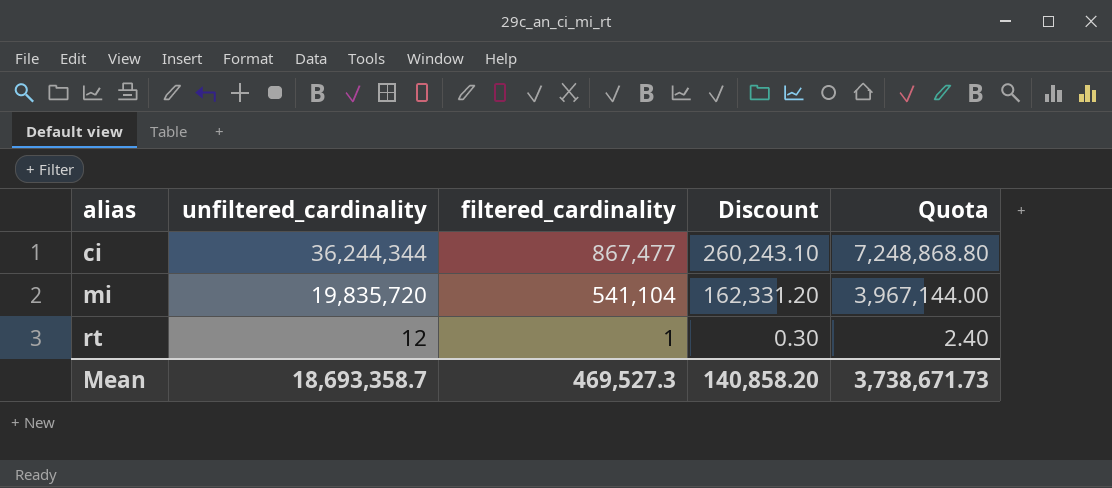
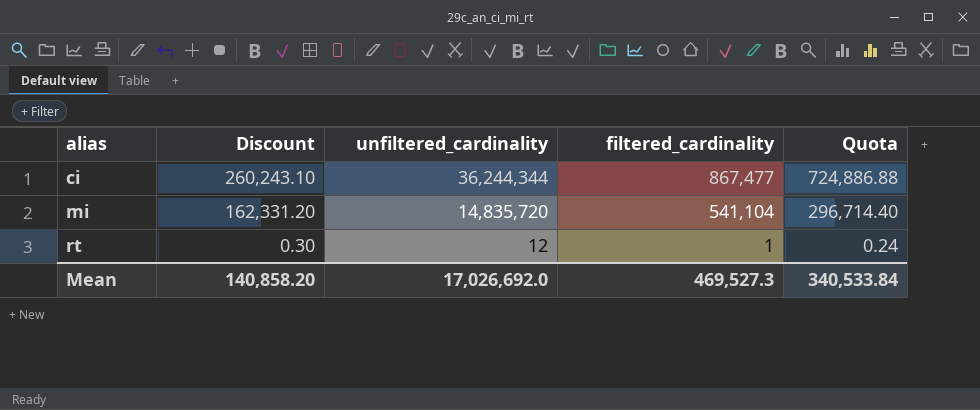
column Discount | position: 4 -> 2
column Quota | formula: [unfiltered_cardinality] * 0.2 -> [unfiltered_cardinality] * 0.02
mi | unfiltered_cardinality: 19,835,720 -> 14,835,720
Mean | unfiltered_cardinality: 18,693,358.7 -> 17,026,692.0
Mean | Quota: 3,738,671.73 -> 340,533.84

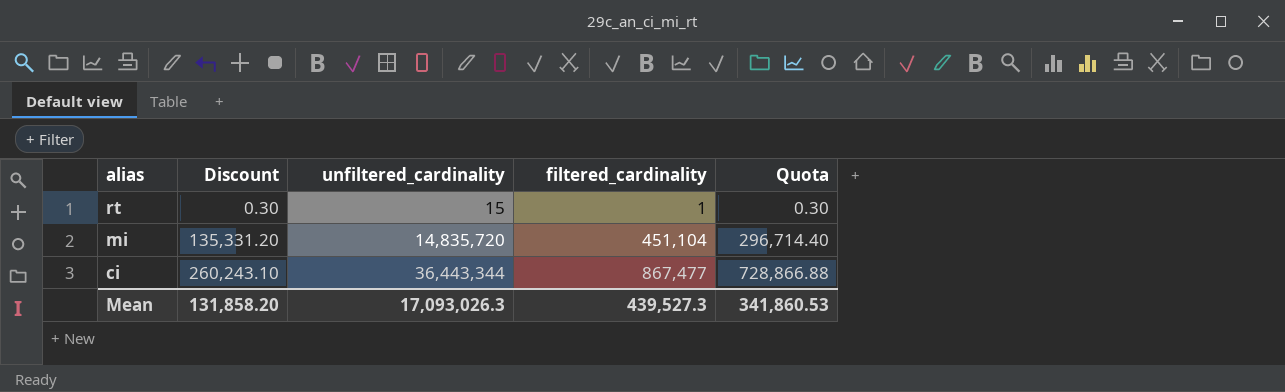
row order: alias ascending -> alias descending
rt | unfiltered_cardinality: 12 -> 15
rt | Quota: 0.24 -> 0.30
mi | Discount: 162,331.20 -> 135,331.20
mi | filtered_cardinality: 541,104 -> 451,104
ci | unfiltered_cardinality: 36,244,344 -> 36,443,344
ci | Quota: 724,886.88 -> 728,866.88
Mean | Discount: 140,858.20 -> 131,858.20
Mean | unfiltered_cardinality: 17,026,692.0 -> 17,093,026.3
Mean | filtered_cardinality: 469,527.3 -> 439,527.3
Mean | Quota: 340,533.84 -> 341,860.53

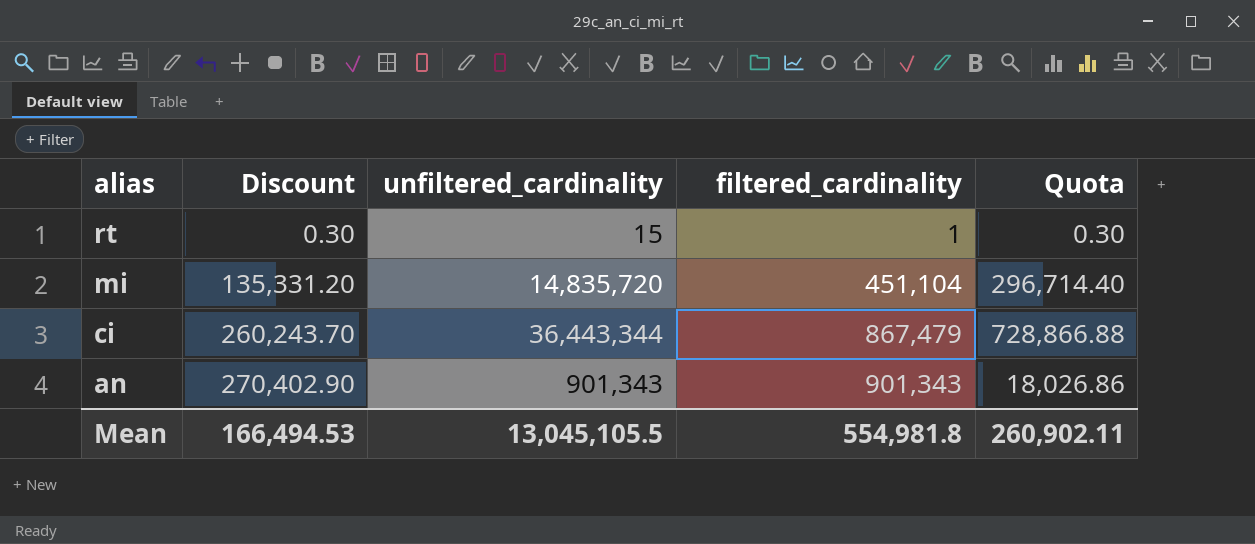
ci | Discount: 260,243.10 -> 260,243.70
ci | filtered_cardinality: 867,477 -> 867,479
row an: none -> 270,402.90 | 901,343 | 901,343 | 18,026.86
Mean | Discount: 131,858.20 -> 166,494.53
Mean | unfiltered_cardinality: 17,093,026.3 -> 13,045,105.5
Mean | filtered_cardinality: 439,527.3 -> 554,981.8
Mean | Quota: 341,860.53 -> 260,902.11

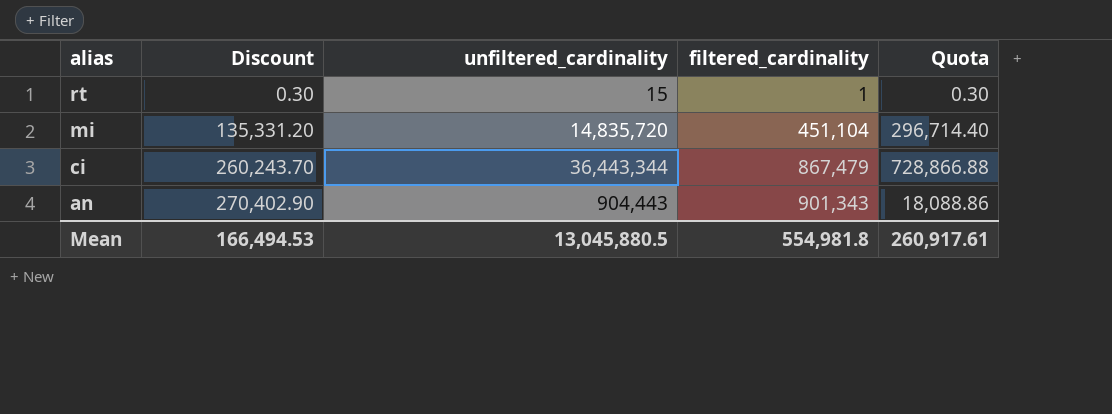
an | unfiltered_cardinality: 901,343 -> 904,443
an | Quota: 18,026.86 -> 18,088.86
Mean | unfiltered_cardinality: 13,045,105.5 -> 13,045,880.5
Mean | Quota: 260,902.11 -> 260,917.61

